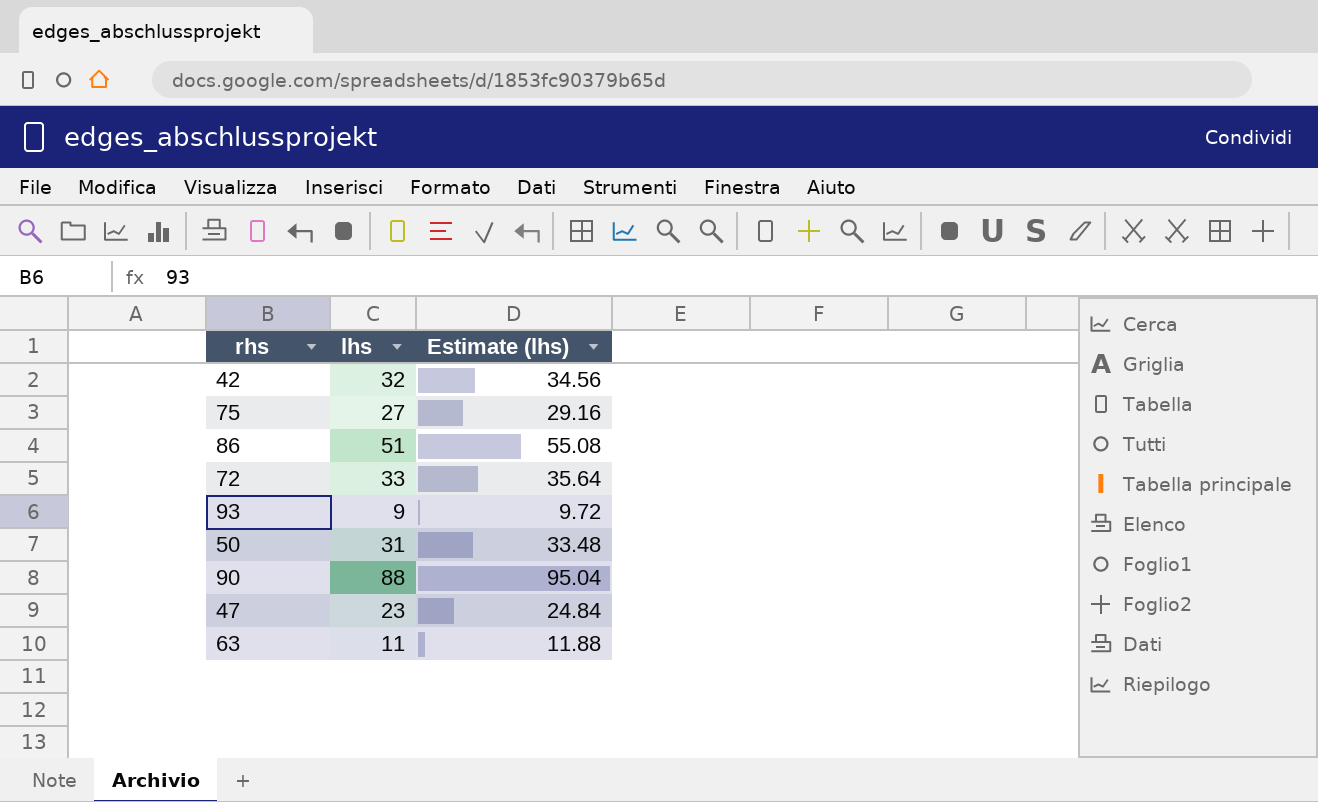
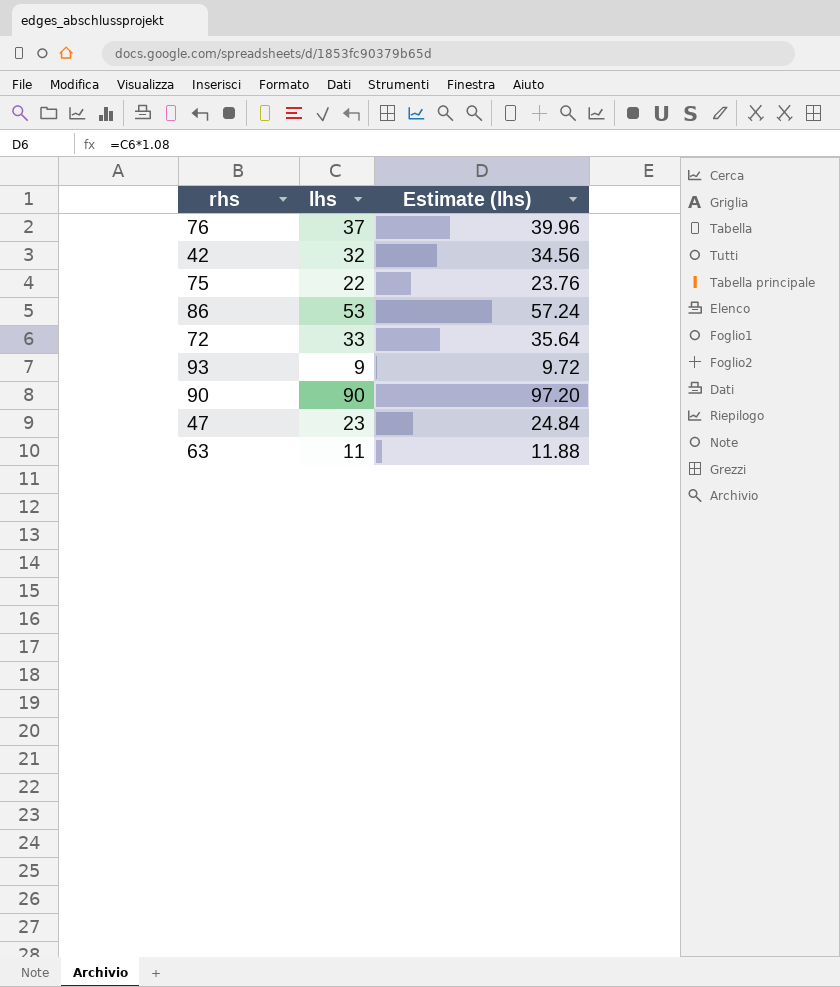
row 50: 31 | 33.48 -> none
row 76: none -> 37 | 39.96
75 | lhs: 27 -> 22
75 | Estimate (lhs): 29.16 -> 23.76
86 | lhs: 51 -> 53
86 | Estimate (lhs): 55.08 -> 57.24
90 | lhs: 88 -> 90
90 | Estimate (lhs): 95.04 -> 97.20

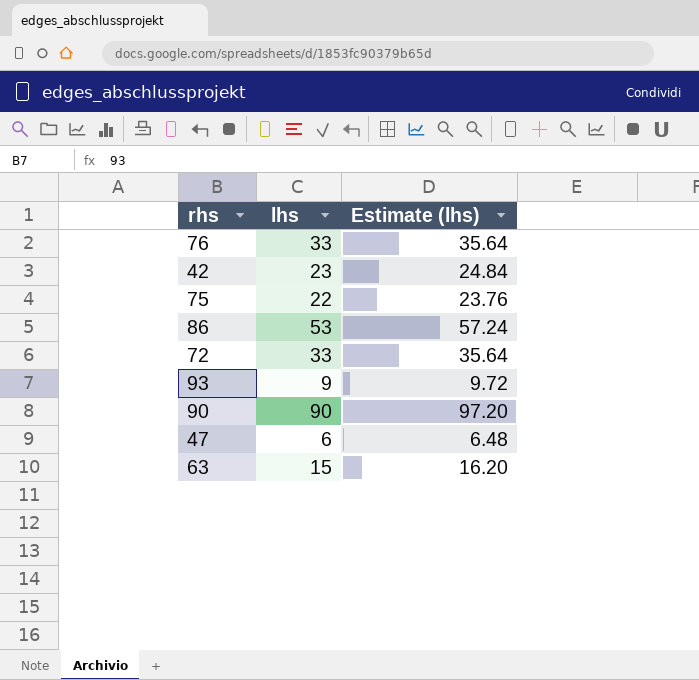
76 | lhs: 37 -> 33
76 | Estimate (lhs): 39.96 -> 35.64
42 | lhs: 32 -> 23
42 | Estimate (lhs): 34.56 -> 24.84
47 | lhs: 23 -> 6
47 | Estimate (lhs): 24.84 -> 6.48
63 | lhs: 11 -> 15
63 | Estimate (lhs): 11.88 -> 16.20

